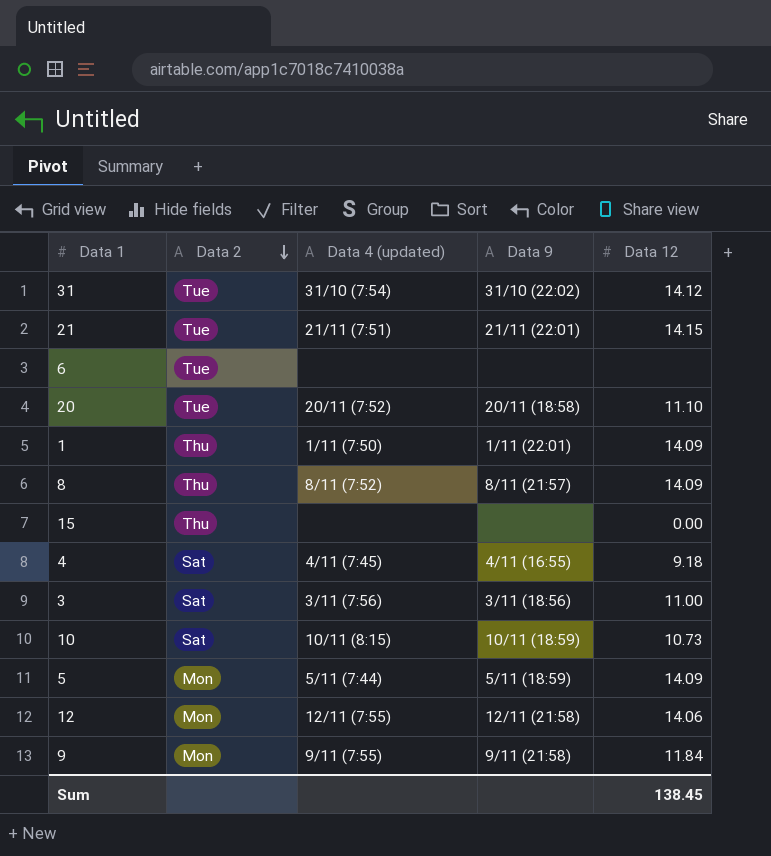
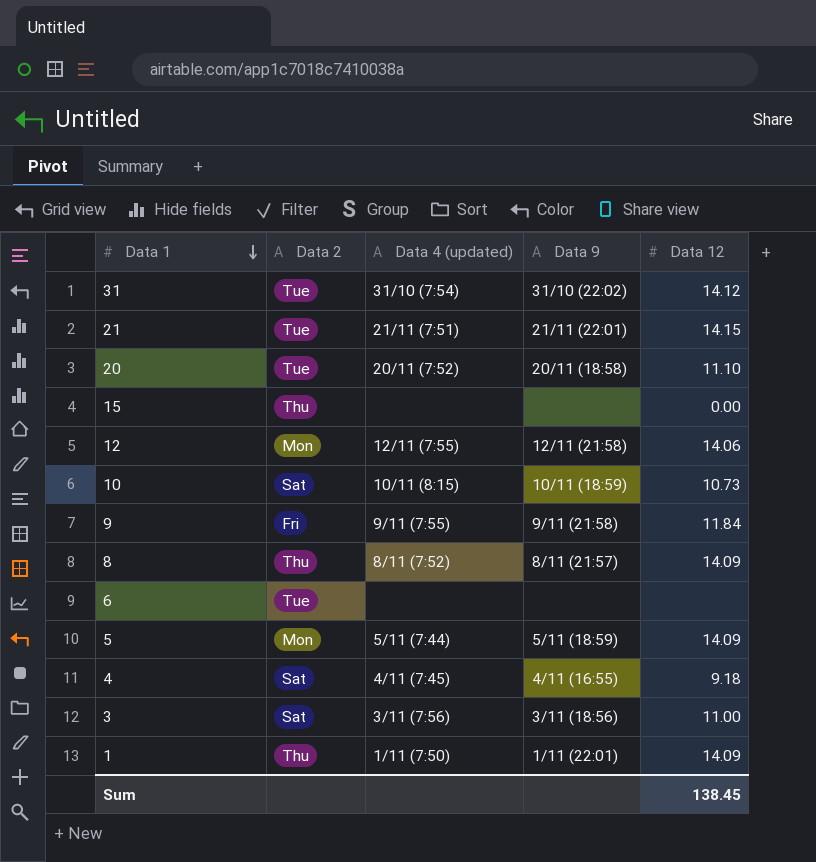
row order: Data 2 descending -> Data 1 descending
9 | Data 2: Mon -> Fri

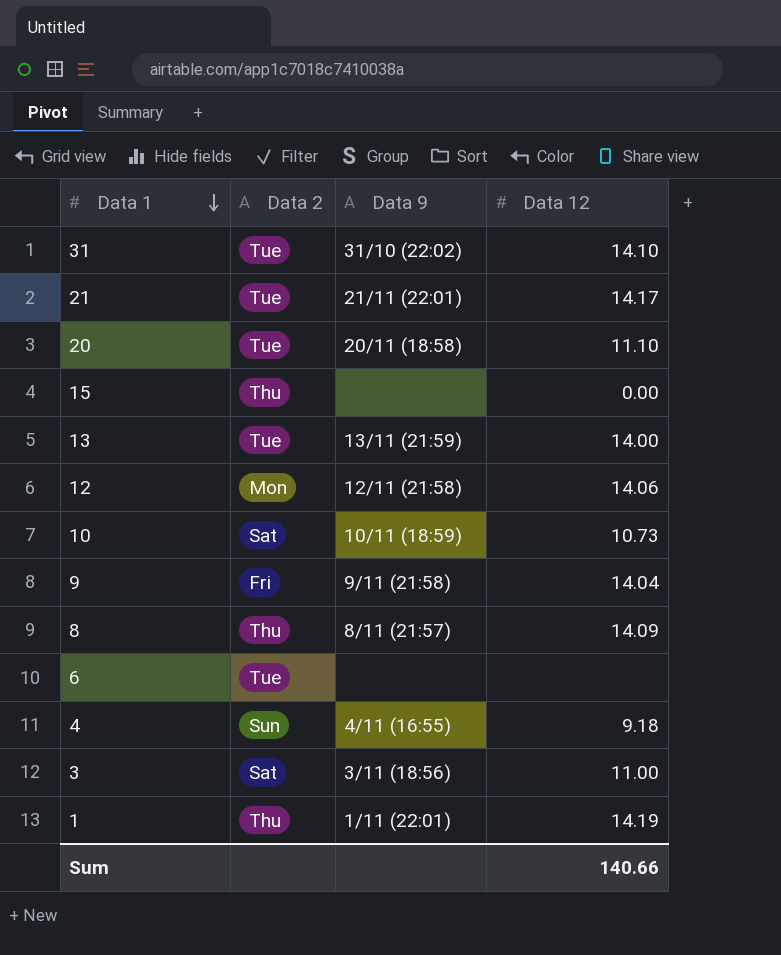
column Data 4 (updated) | position: 3 -> none
row 5: Mon | 5/11 (7:44) | 5/11 (18:59) | 14.09 -> none
31 | Data 12: 14.12 -> 14.10
21 | Data 12: 14.15 -> 14.17
row 13: none -> Tue | 13/11 (21:59) | 14.00
9 | Data 12: 11.84 -> 14.04
4 | Data 2: Sat -> Sun
1 | Data 12: 14.09 -> 14.19
Sum | Data 12: 138.45 -> 140.66

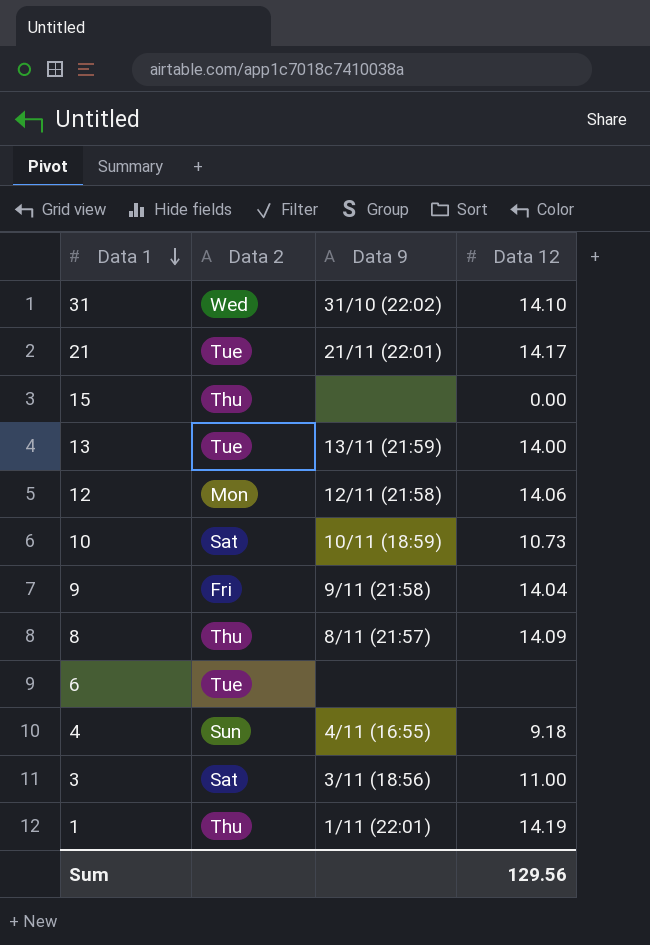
row 20: Tue | 20/11 (18:58) | 11.10 -> none
31 | Data 2: Tue -> Wed
Sum | Data 12: 140.66 -> 129.56

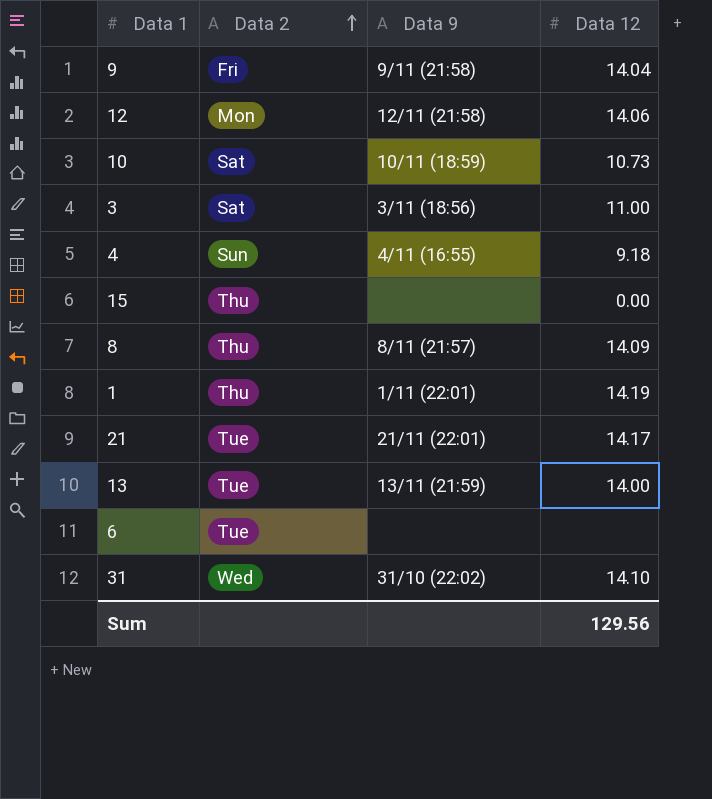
row order: Data 1 descending -> Data 2 ascending

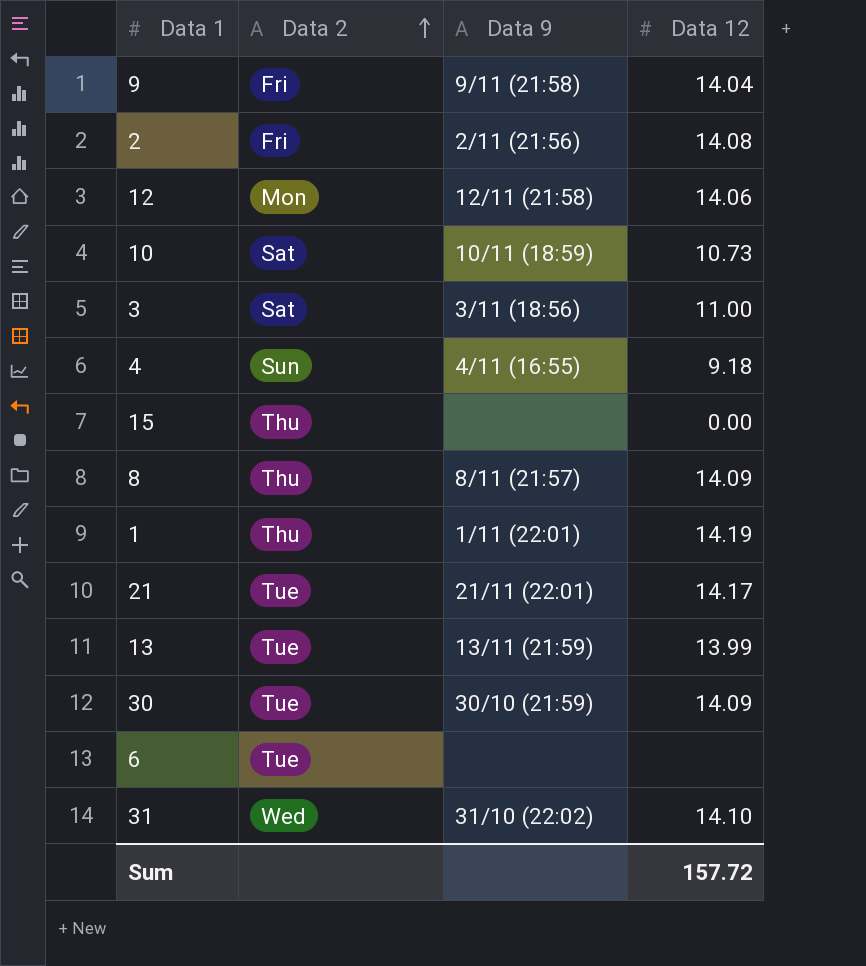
row 2: none -> Fri | 2/11 (21:56) | 14.08
13 | Data 12: 14.00 -> 13.99
row 30: none -> Tue | 30/10 (21:59) | 14.09
Sum | Data 12: 129.56 -> 157.72

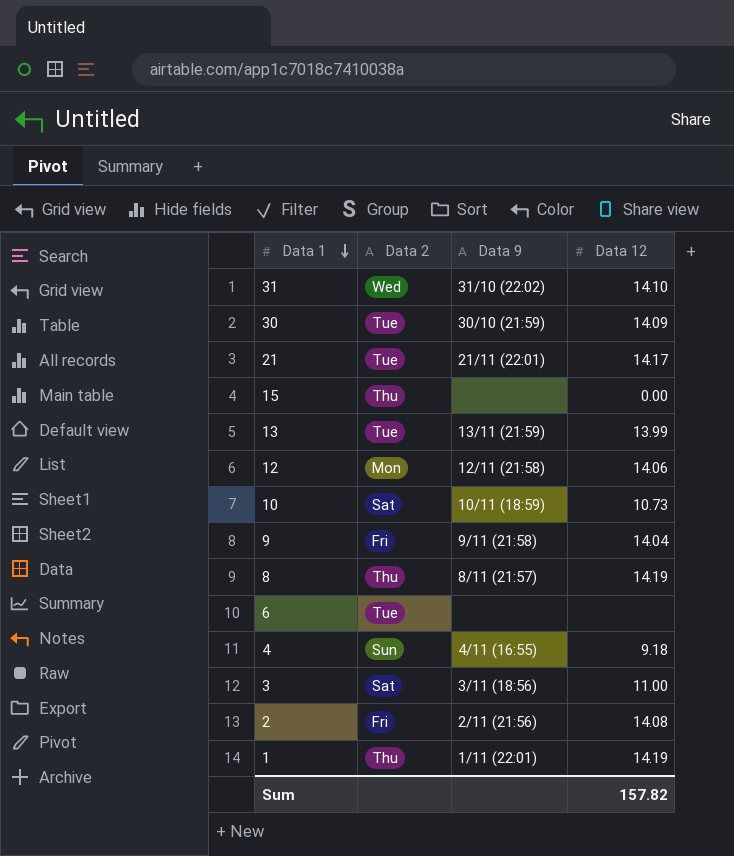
row order: Data 2 ascending -> Data 1 descending
8 | Data 12: 14.09 -> 14.19
Sum | Data 12: 157.72 -> 157.82

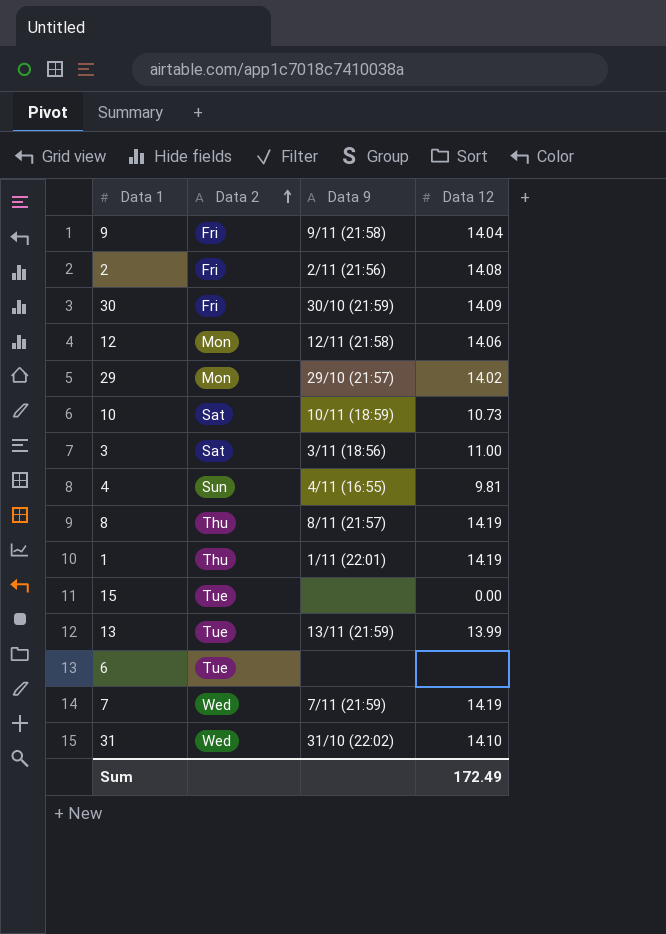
row order: Data 1 descending -> Data 2 ascending
row 21: Tue | 21/11 (22:01) | 14.17 -> none
30 | Data 2: Tue -> Fri
row 29: none -> Mon | 29/10 (21:57) | 14.02
4 | Data 12: 9.18 -> 9.81
15 | Data 2: Thu -> Tue
row 7: none -> Wed | 7/11 (21:59) | 14.19
Sum | Data 12: 157.82 -> 172.49

